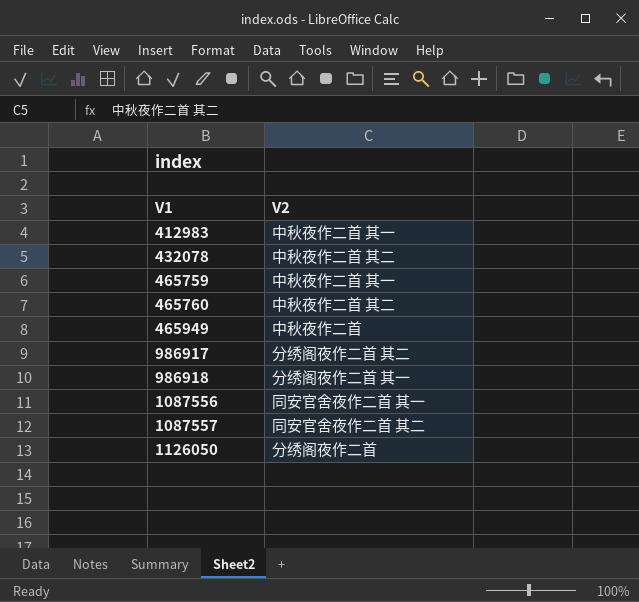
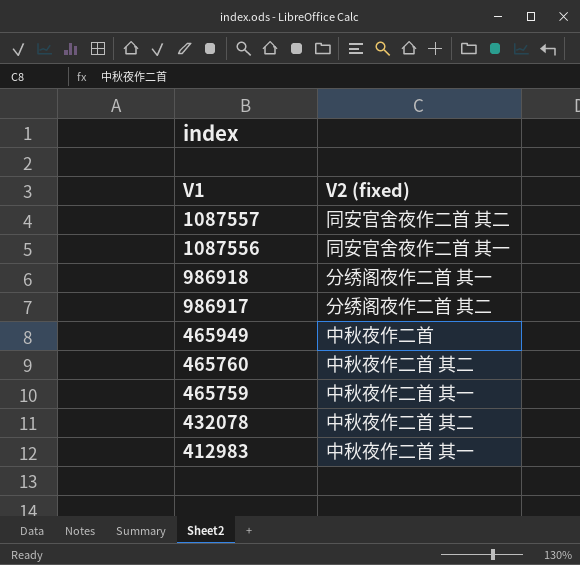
row order: V1 ascending -> V1 descending
column name: V2 -> V2 (fixed)
row 1126050: 分绣阁夜作二首 -> none

